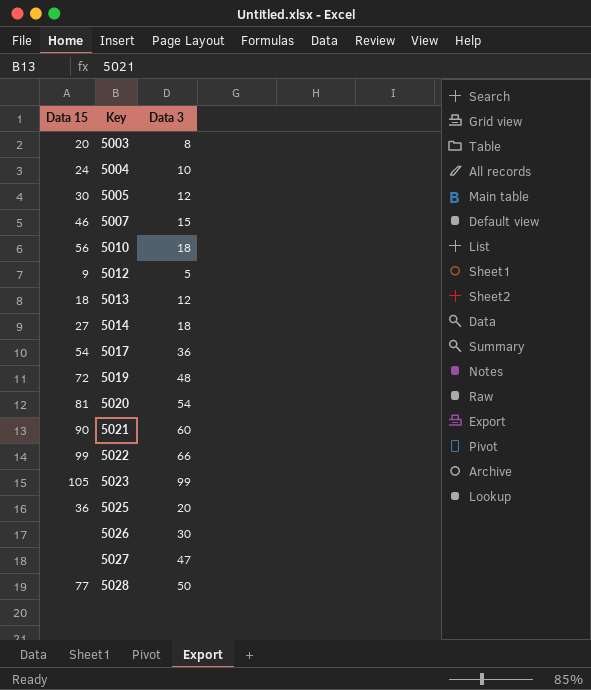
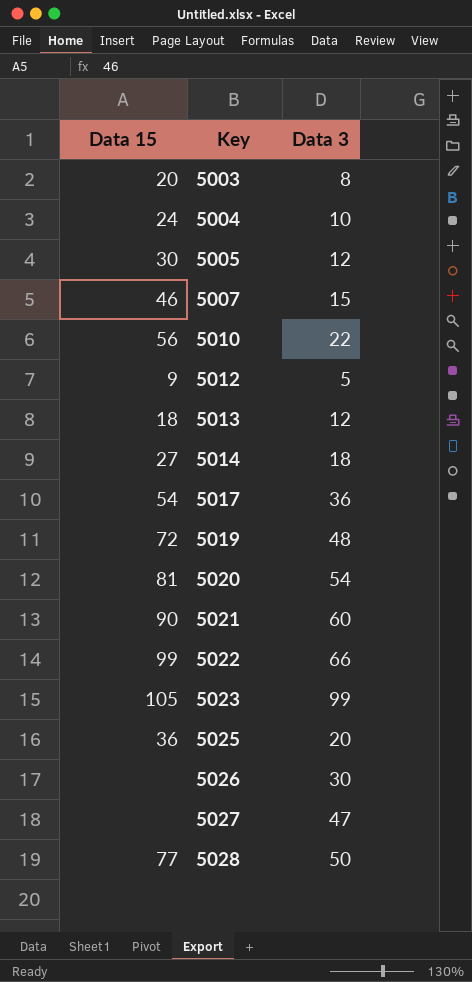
5010 | Data 3: 18 -> 22

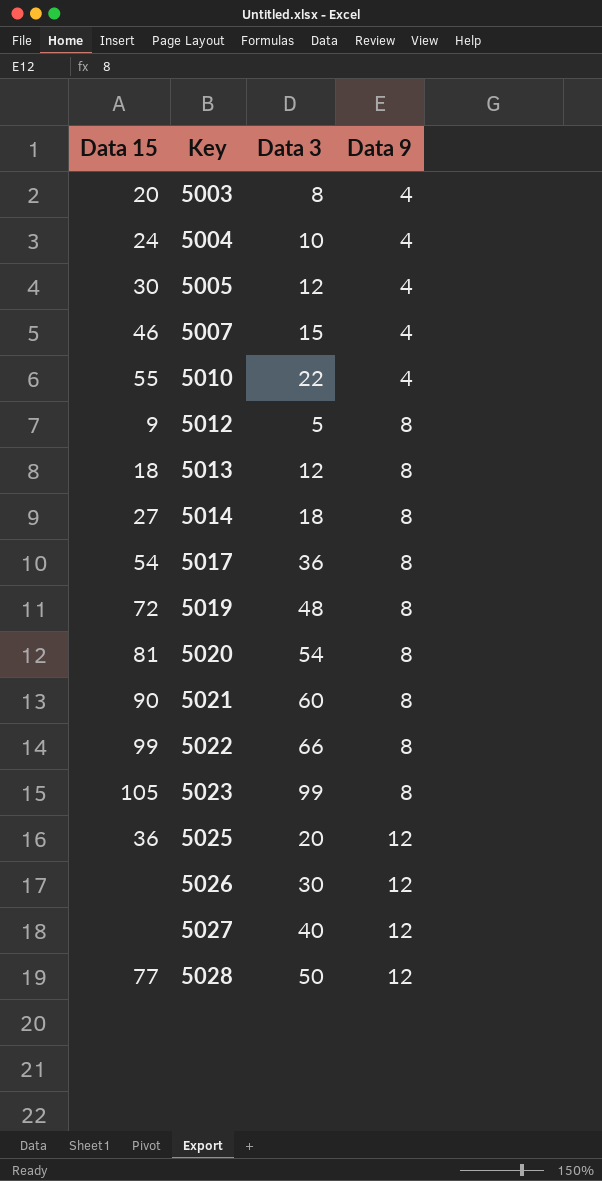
column Data 9 | position: none -> 4
5010 | Data 15: 56 -> 55
5027 | Data 3: 47 -> 40

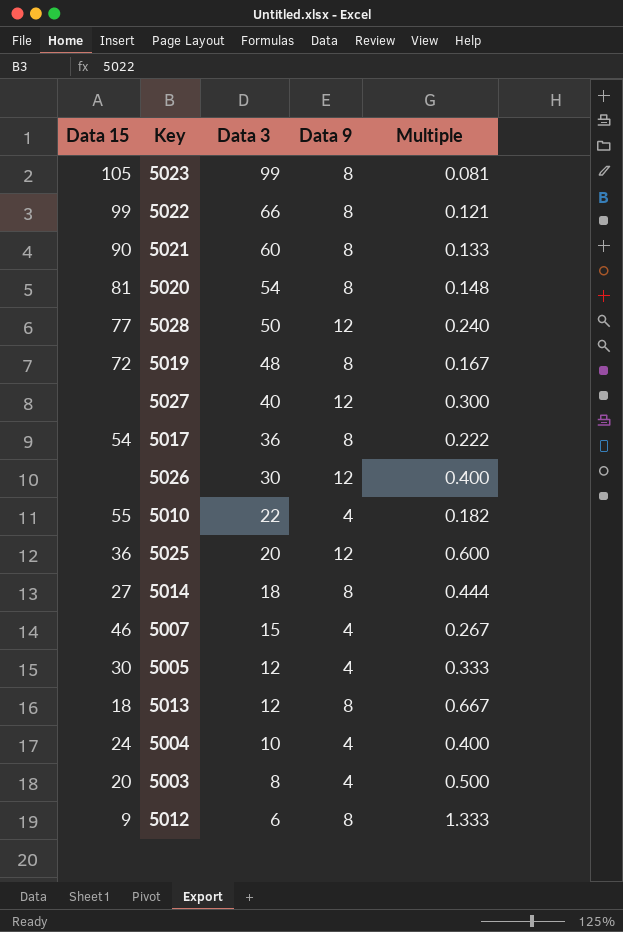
row order: Key ascending -> Data 3 descending
column Multiple | formula: none -> [Data 9] / [Data 3]
5012 | Data 3: 5 -> 6

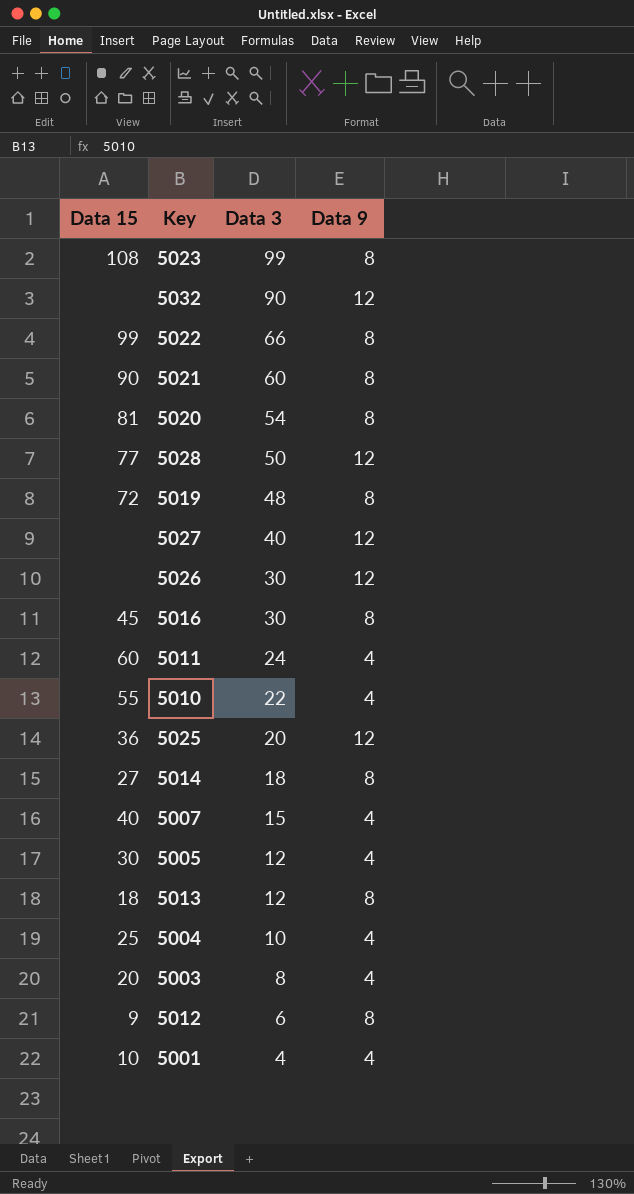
column Multiple | formula: [Data 9] / [Data 3] -> none
row 5017: 54 | 36 | 8 | 0.222 -> none
5023 | Data 15: 105 -> 108
row 5032: none -> none | 90 | 12
row 5016: none -> 45 | 30 | 8
row 5011: none -> 60 | 24 | 4
5007 | Data 15: 46 -> 40
5004 | Data 15: 24 -> 25
row 5001: none -> 10 | 4 | 4

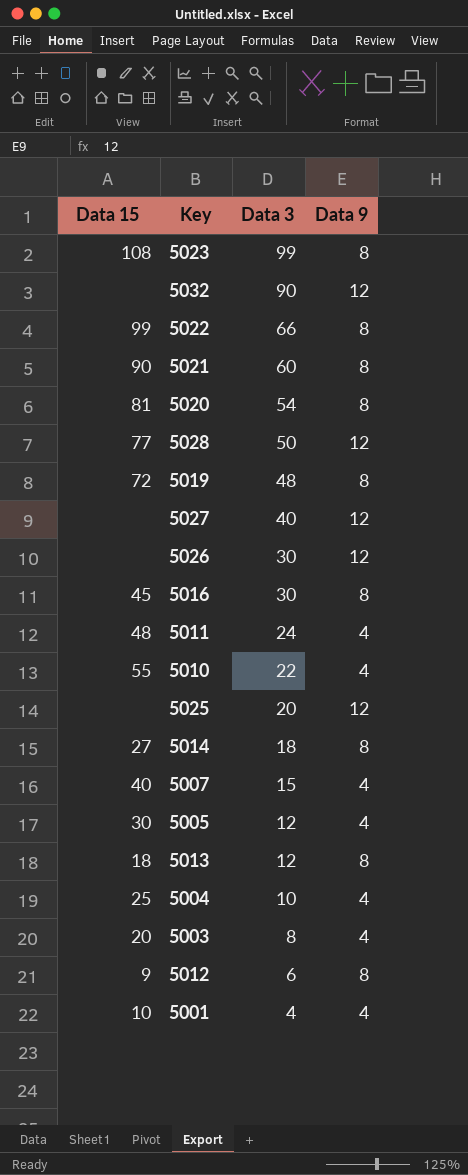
5011 | Data 15: 60 -> 48
5025 | Data 15: 36 -> none

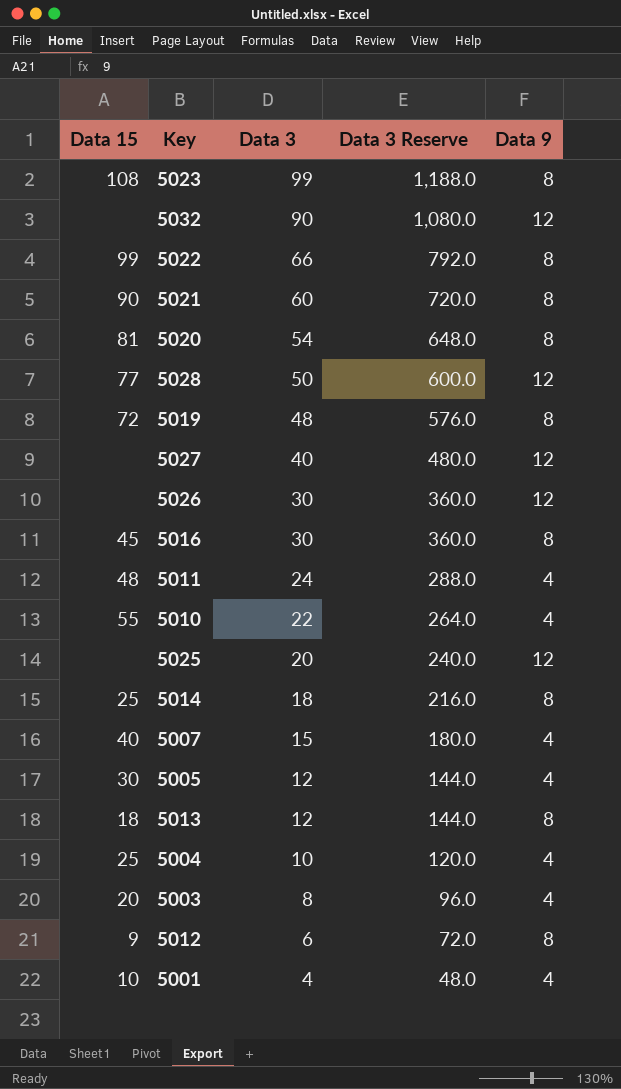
column Data 3 Reserve | formula: none -> [Data 3] * 12
5014 | Data 15: 27 -> 25

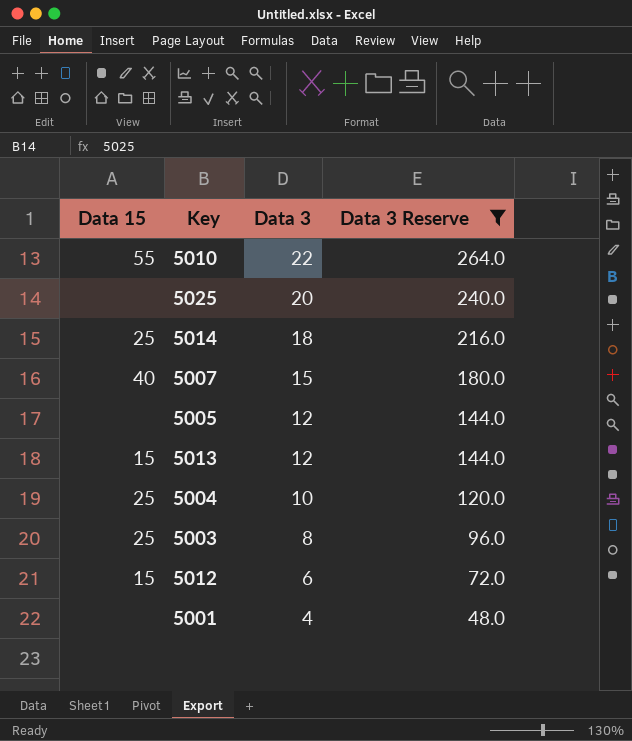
filter: none -> Data 3 Reserve <= 264.0
column Data 9 | position: 5 -> none
5005 | Data 15: 30 -> none
5013 | Data 15: 18 -> 15
5003 | Data 15: 20 -> 25
5012 | Data 15: 9 -> 15
5001 | Data 15: 10 -> none

